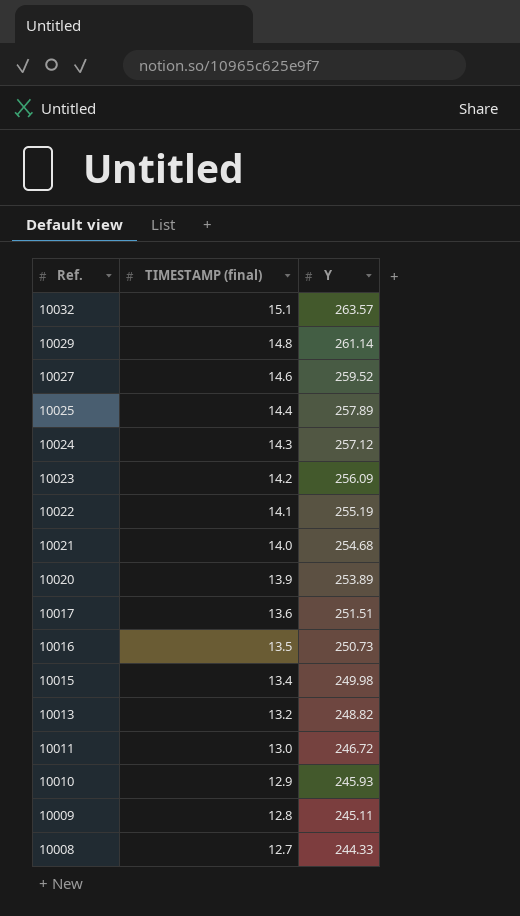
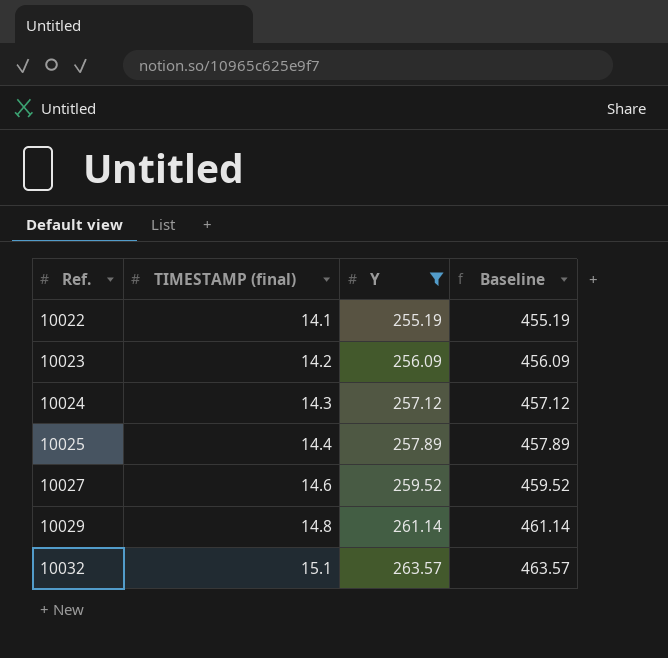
filter: none -> Y >= 255.19
row order: Ref. descending -> Ref. ascending
column Baseline | formula: none -> [Y] + 200

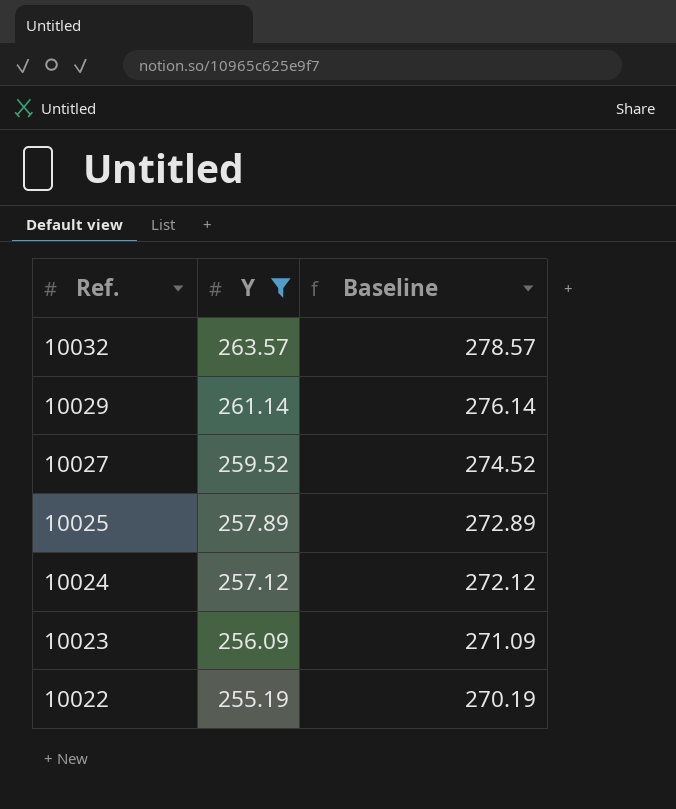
row order: Ref. ascending -> Ref. descending
column TIMESTAMP (final) | position: 2 -> none
column Baseline | formula: [Y] + 200 -> [Y] + 15

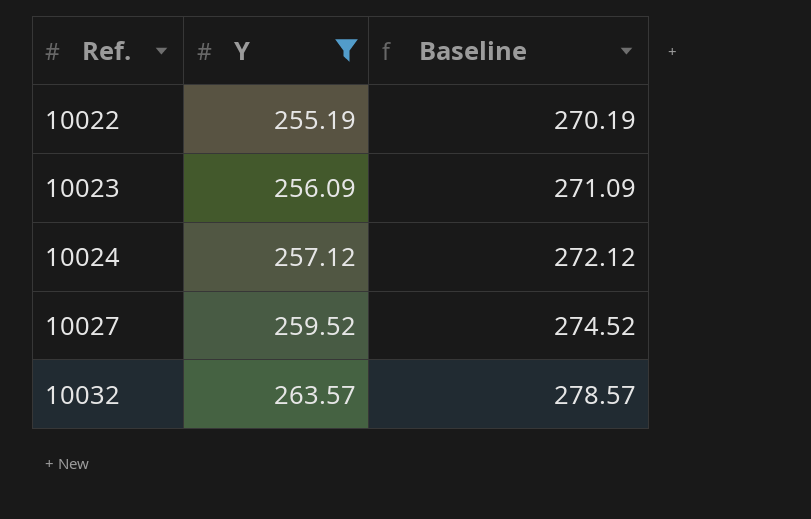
row order: Ref. descending -> Ref. ascending
row 10029: 261.14 | 276.14 -> none
row 10025: 257.89 | 272.89 -> none

